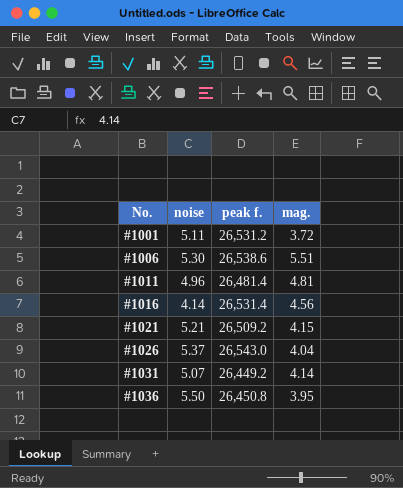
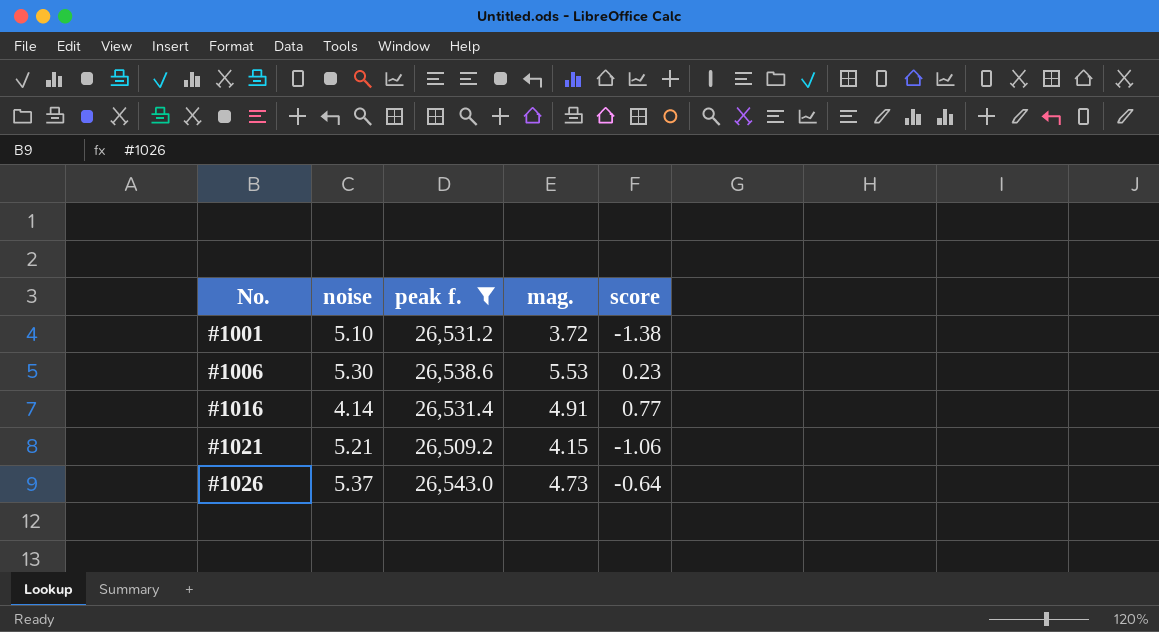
filter: none -> peak f. >= 26,509.2
column score | formula: none -> [mag.] - [noise]
#1001 | noise: 5.11 -> 5.10
#1006 | mag.: 5.51 -> 5.53
#1016 | mag.: 4.56 -> 4.91
#1026 | mag.: 4.04 -> 4.73

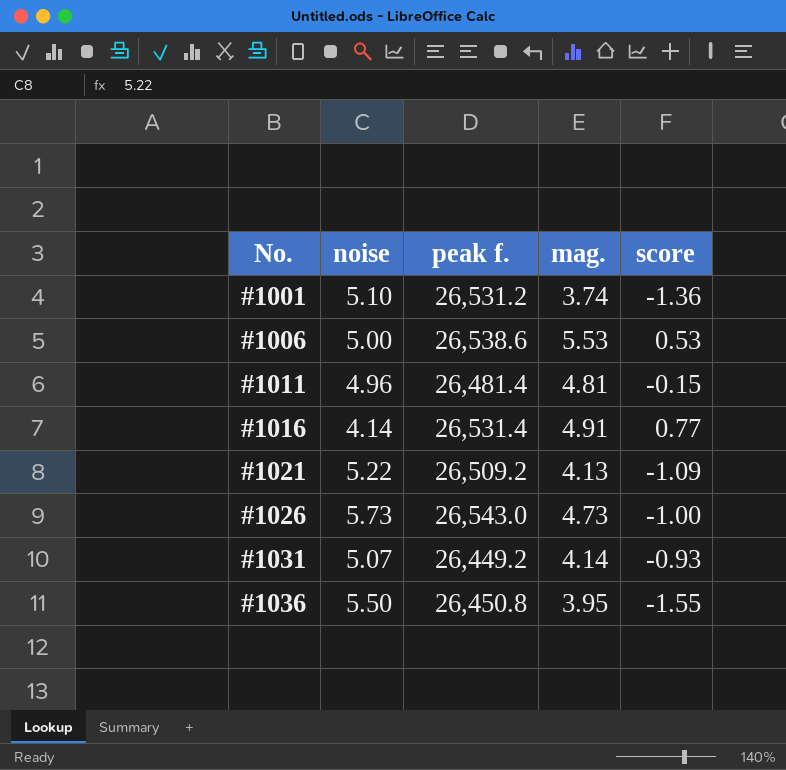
filter: peak f. >= 26,509.2 -> none
#1001 | mag.: 3.72 -> 3.74
#1001 | score: -1.38 -> -1.36
#1006 | noise: 5.30 -> 5.00
#1006 | score: 0.23 -> 0.53
#1021 | noise: 5.21 -> 5.22
#1021 | mag.: 4.15 -> 4.13
#1021 | score: -1.06 -> -1.09
#1026 | noise: 5.37 -> 5.73
#1026 | score: -0.64 -> -1.00

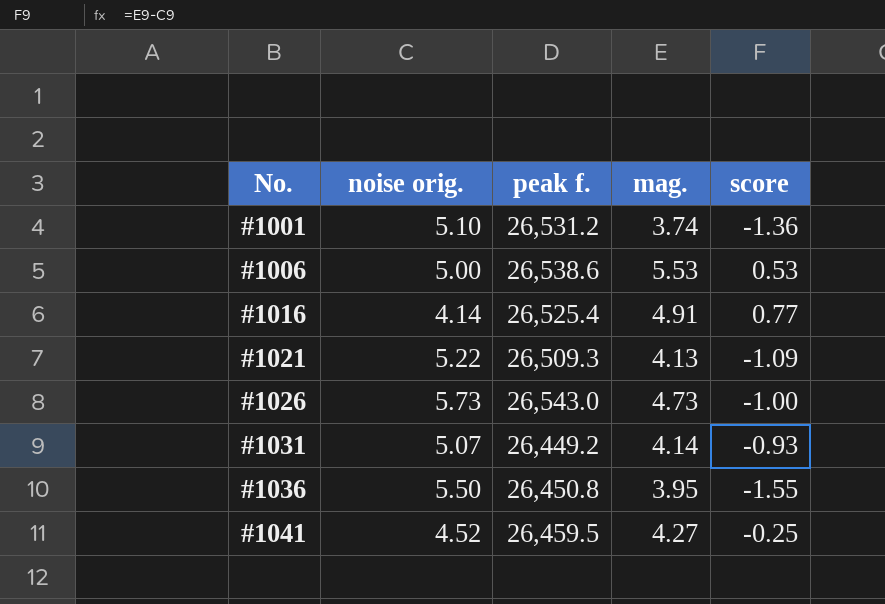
column name: noise -> noise orig.
row #1011: 4.96 | 26,481.4 | 4.81 | -0.15 -> none
#1016 | peak f.: 26,531.4 -> 26,525.4
#1021 | peak f.: 26,509.2 -> 26,509.3
row #1041: none -> 4.52 | 26,459.5 | 4.27 | -0.25

